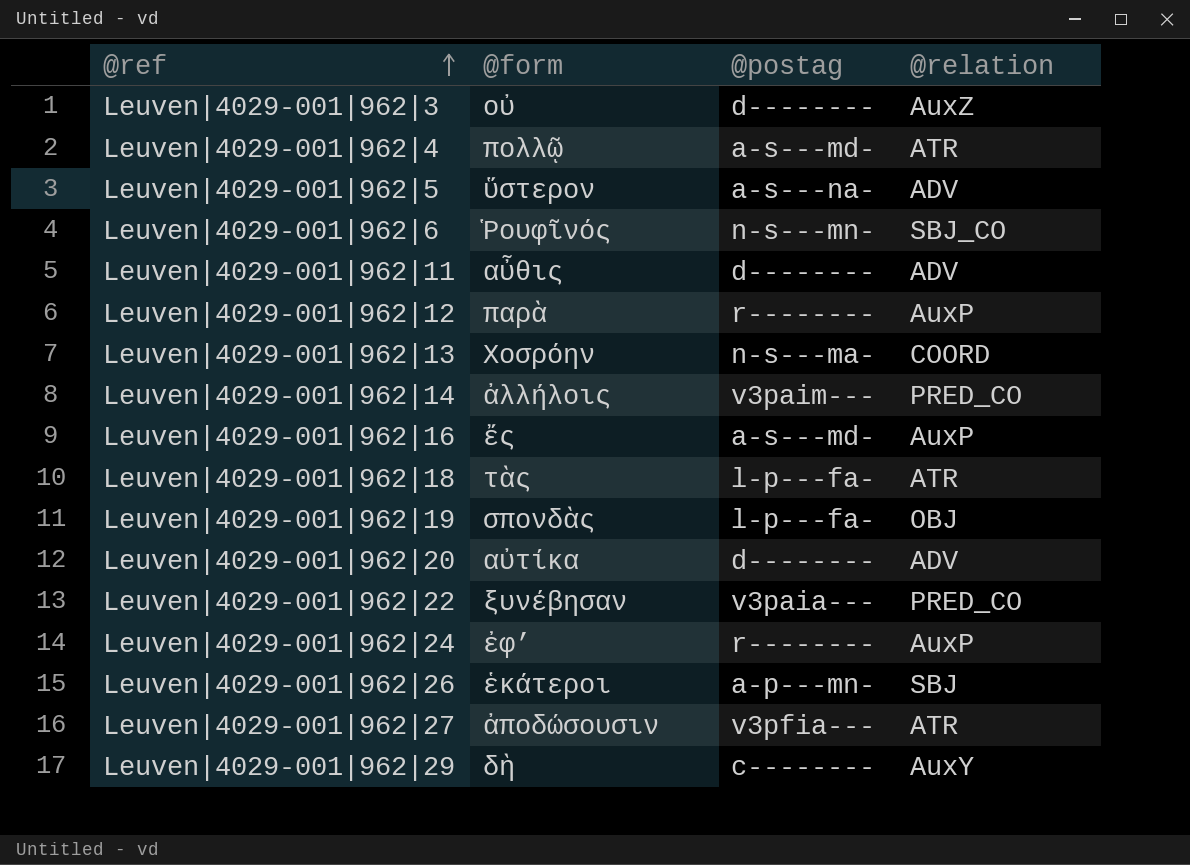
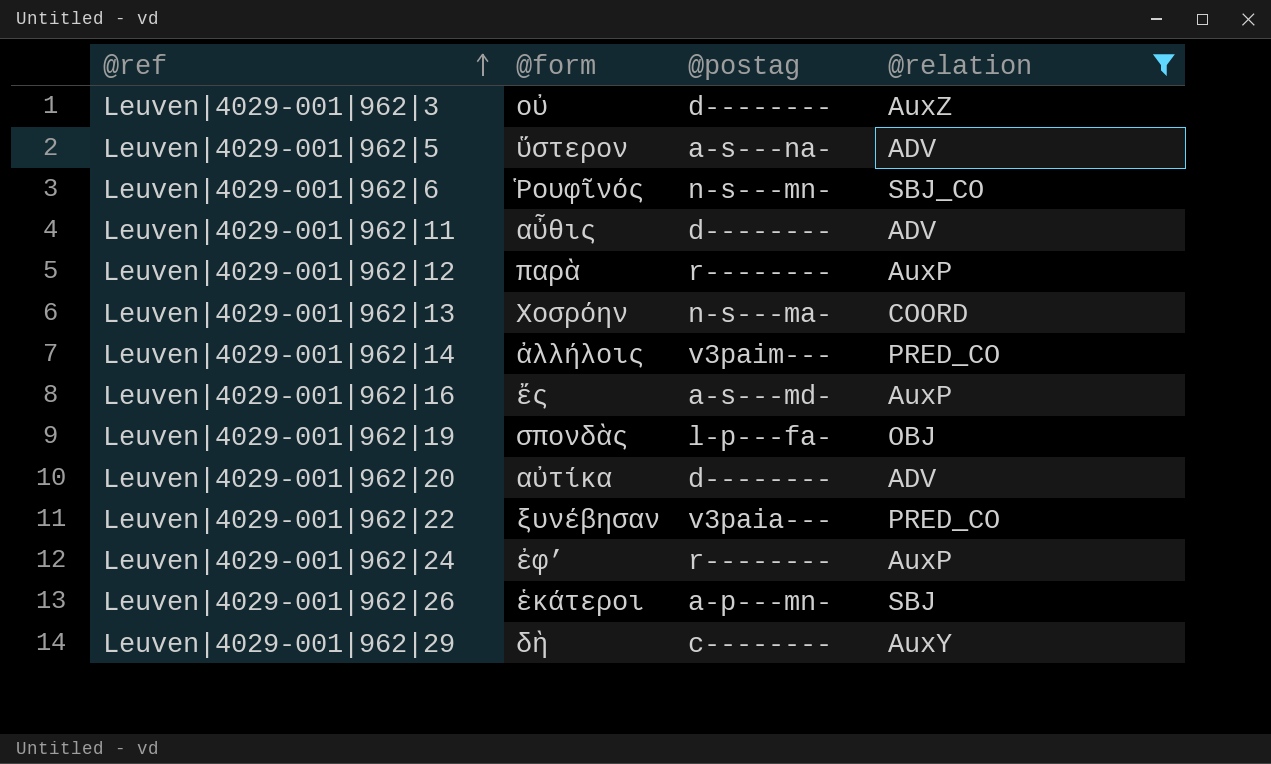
filter: none -> @relation != ATR

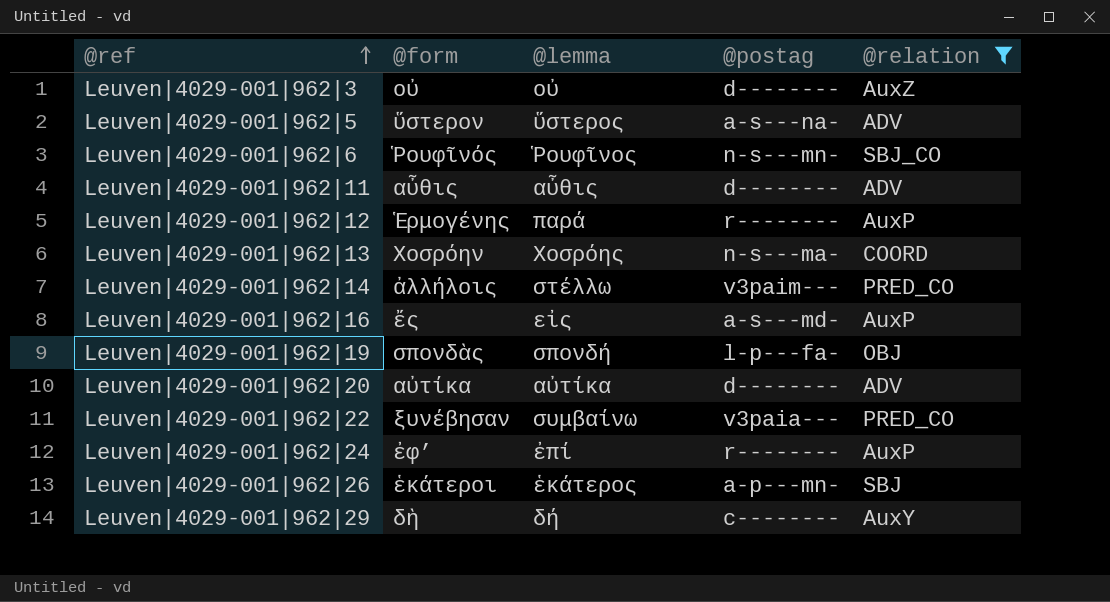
column @lemma | position: none -> 3
Leuven|4029-001|962|12 | @form: παρὰ -> Ἑρμογένης

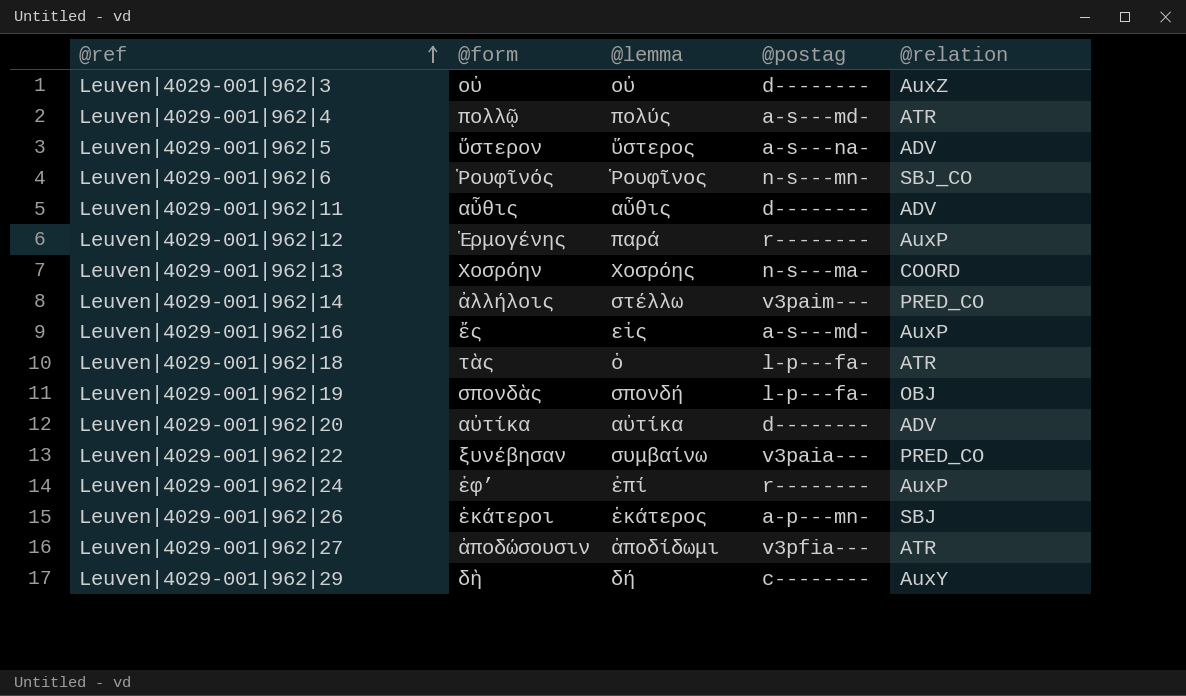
filter: @relation != ATR -> none

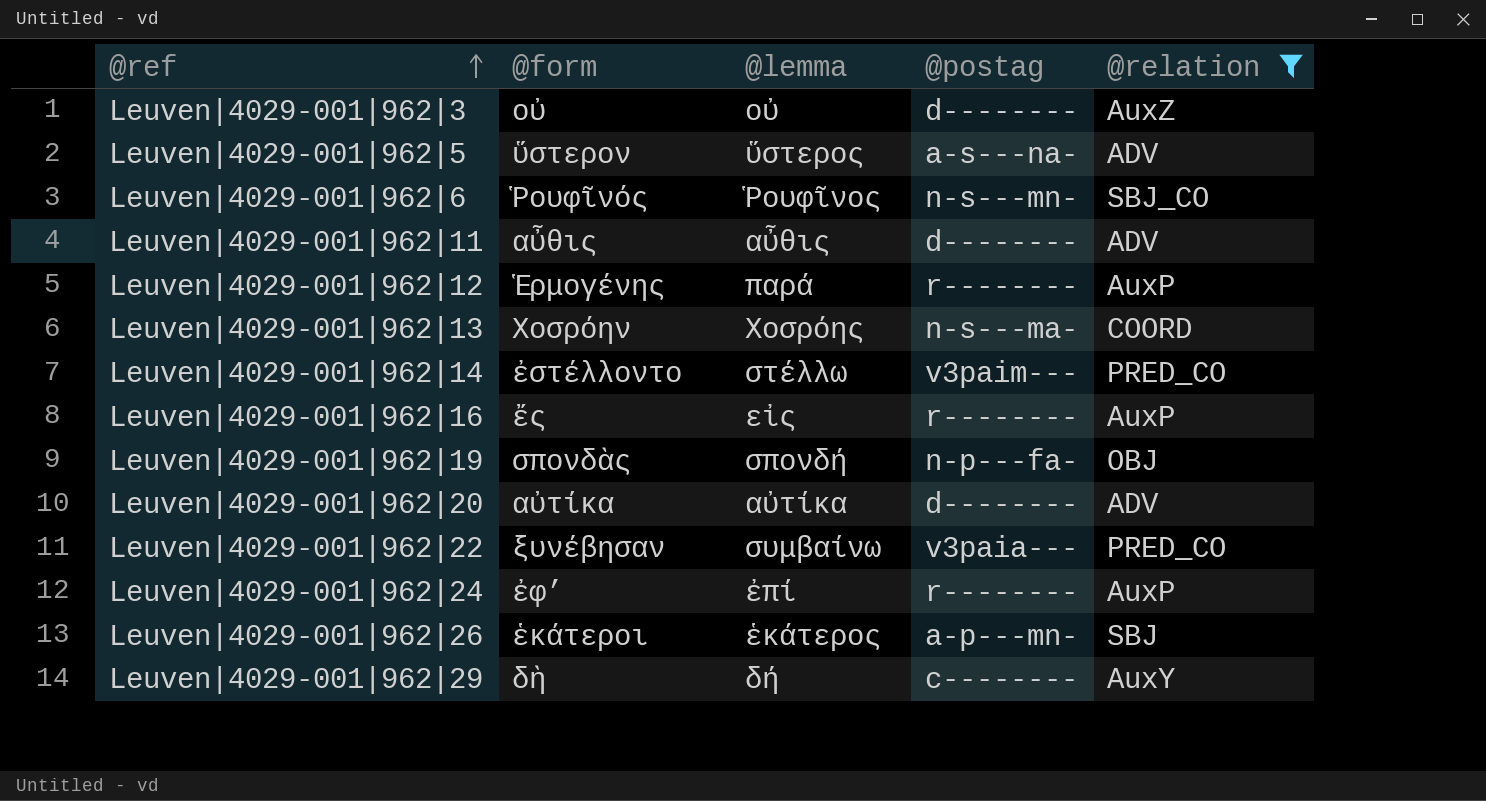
filter: none -> @relation != ATR
Leuven|4029-001|962|14 | @form: ἀλλήλοις -> ἐστέλλοντο
Leuven|4029-001|962|16 | @postag: a-s---md- -> r--------
Leuven|4029-001|962|19 | @postag: l-p---fa- -> n-p---fa-

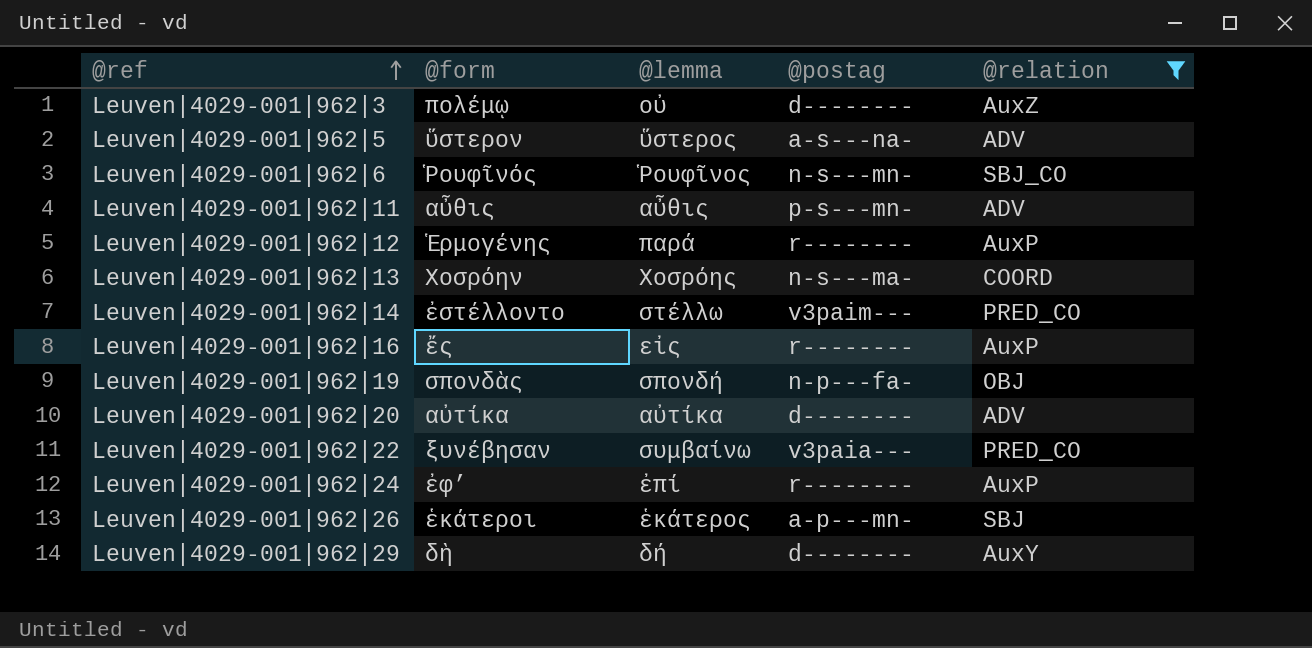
Leuven|4029-001|962|3 | @form: οὐ -> πολέμῳ
Leuven|4029-001|962|11 | @postag: d-------- -> p-s---mn-
Leuven|4029-001|962|29 | @postag: c-------- -> d--------

